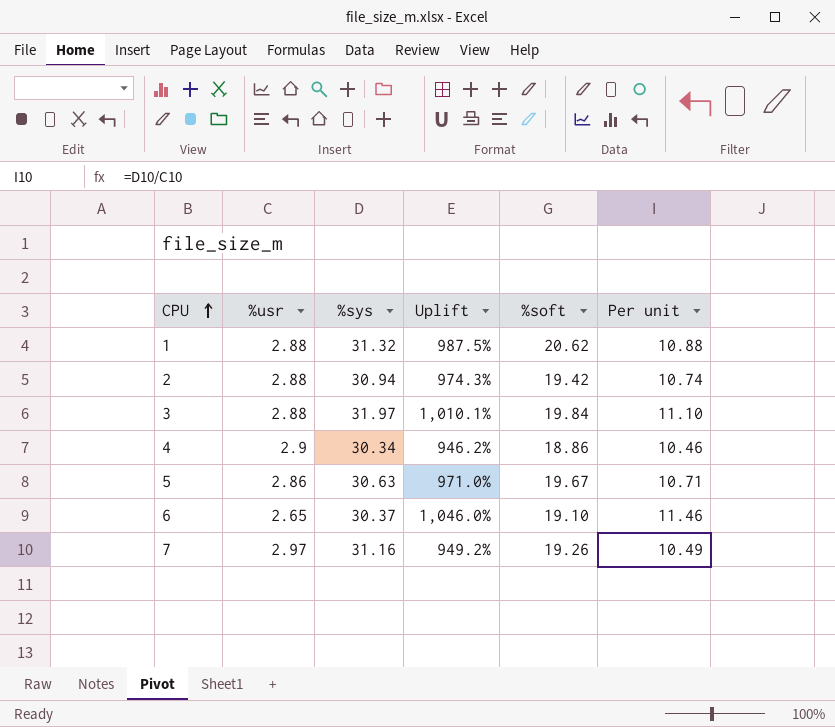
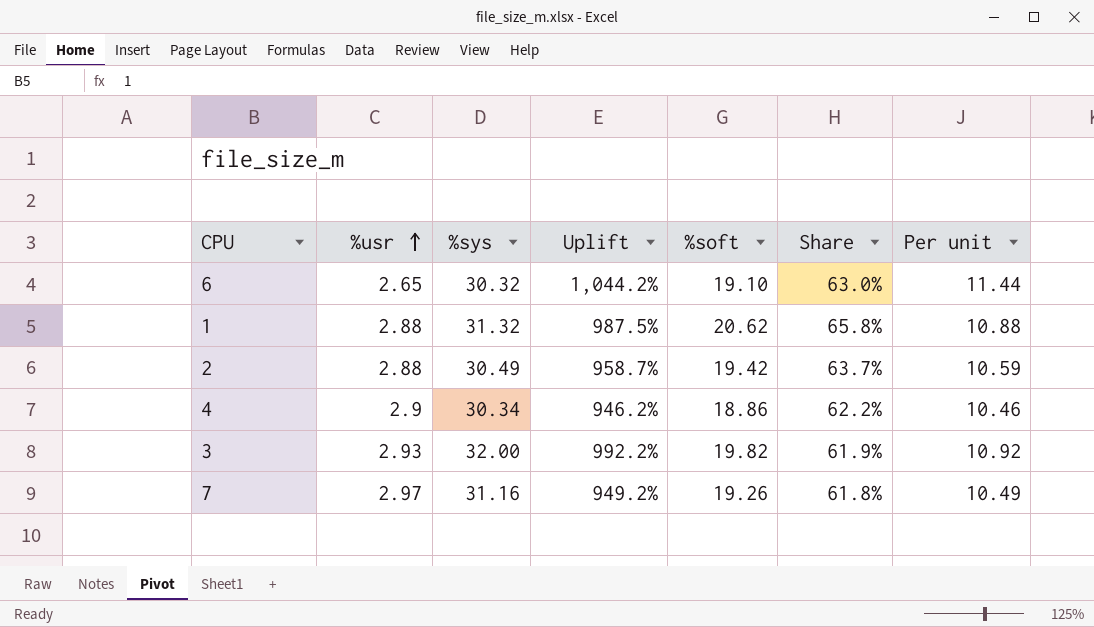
row order: CPU ascending -> %usr ascending
column Share | formula: none -> [%soft] / [%sys]
row 5: 2.86 | 30.63 | 971.0% | 19.67 | 10.71 -> none
6 | %sys: 30.37 -> 30.32
6 | Uplift: 1,046.0% -> 1,044.2%
6 | Per unit: 11.46 -> 11.44
2 | %sys: 30.94 -> 30.49
2 | Uplift: 974.3% -> 958.7%
2 | Per unit: 10.74 -> 10.59
3 | %usr: 2.88 -> 2.93
3 | %sys: 31.97 -> 32.00
3 | Uplift: 1,010.1% -> 992.2%
3 | %soft: 19.84 -> 19.82
3 | Per unit: 11.10 -> 10.92

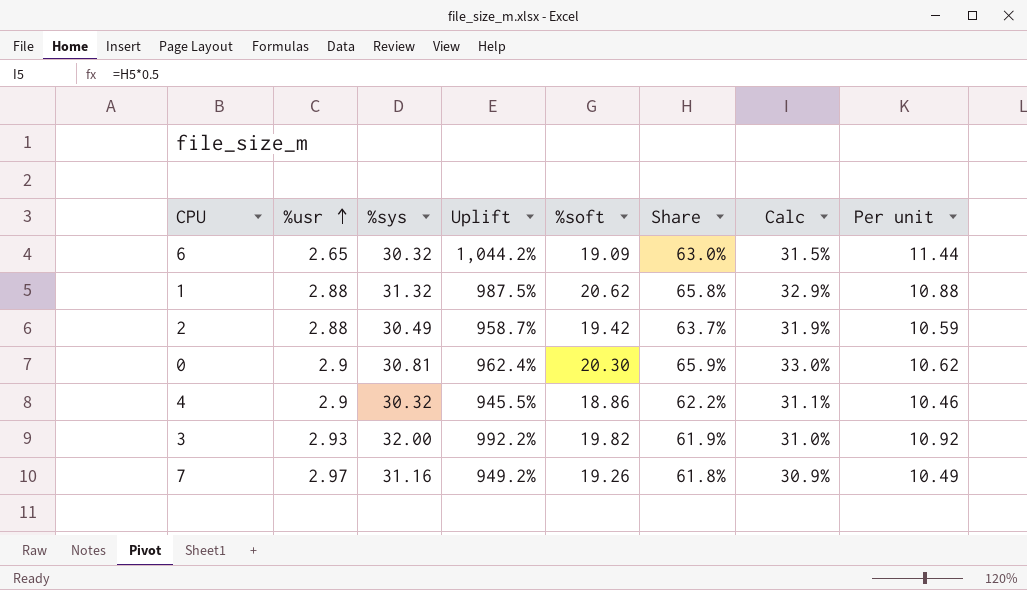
column Calc | formula: none -> [Share] * 0.5
6 | %soft: 19.10 -> 19.09
row 0: none -> 2.9 | 30.81 | 962.4% | 20.30 | 65.9% | 33.0% | 10.62
4 | %sys: 30.34 -> 30.32
4 | Uplift: 946.2% -> 945.5%

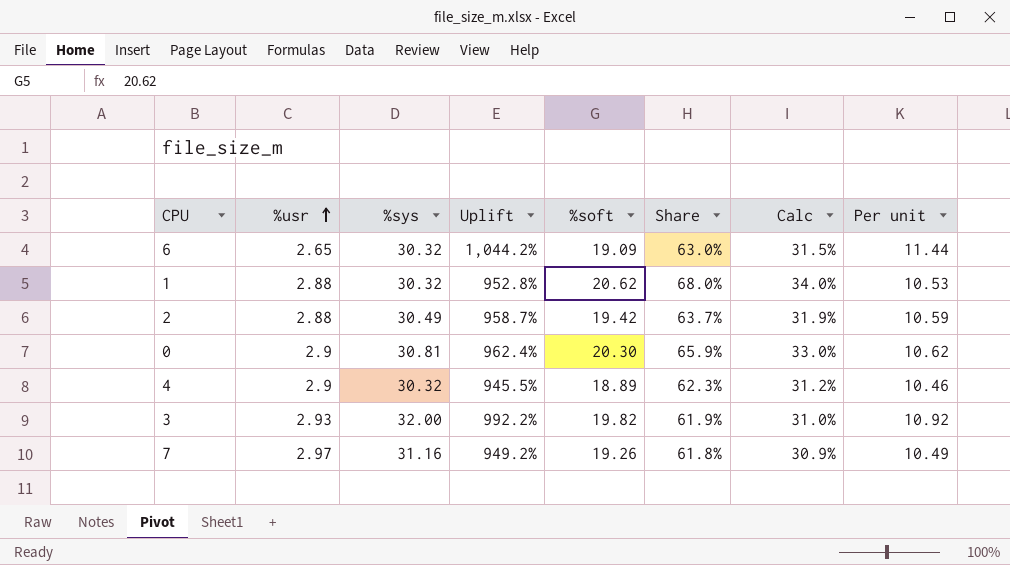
1 | %sys: 31.32 -> 30.32
1 | Uplift: 987.5% -> 952.8%
1 | Share: 65.8% -> 68.0%
1 | Calc: 32.9% -> 34.0%
1 | Per unit: 10.88 -> 10.53
4 | %soft: 18.86 -> 18.89
4 | Share: 62.2% -> 62.3%
4 | Calc: 31.1% -> 31.2%

